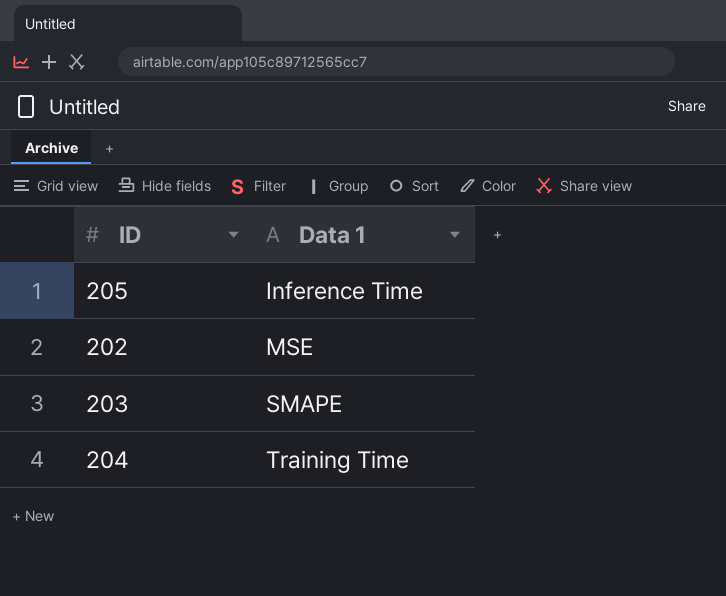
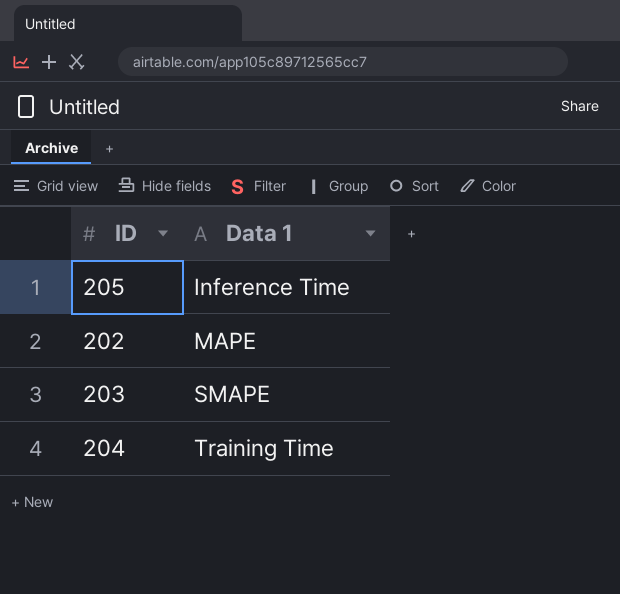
202 | Data 1: MSE -> MAPE

